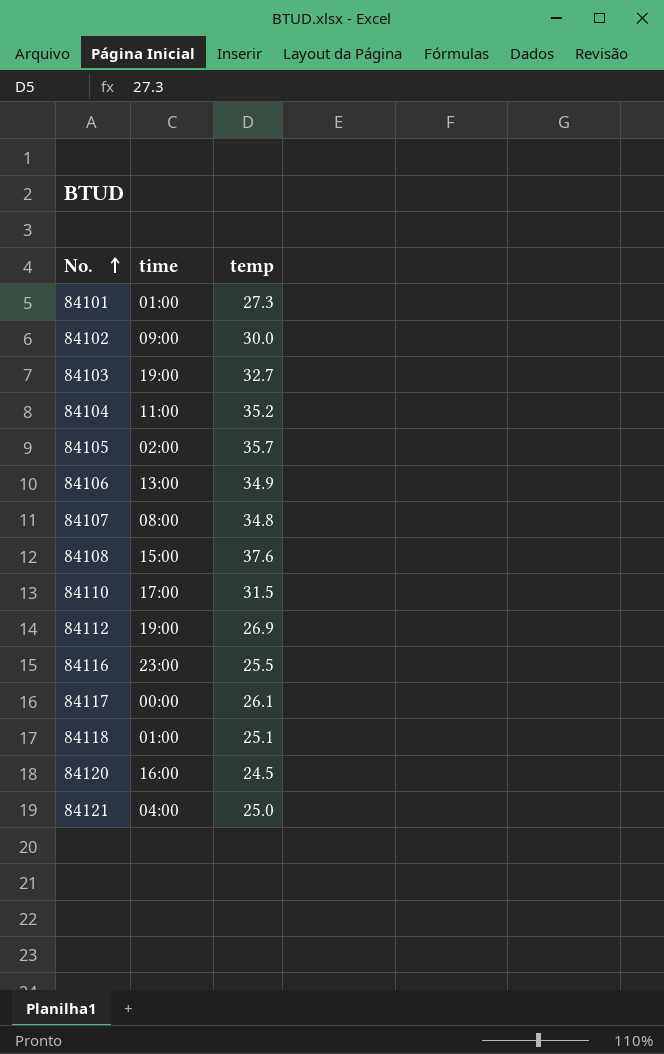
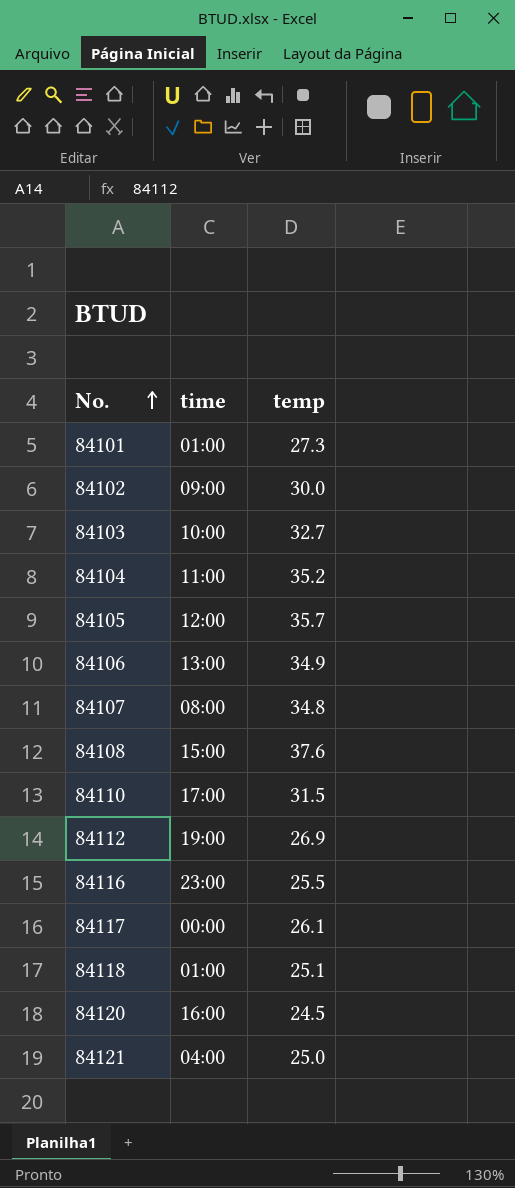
84103 | time: 19:00 -> 10:00
84105 | time: 02:00 -> 12:00

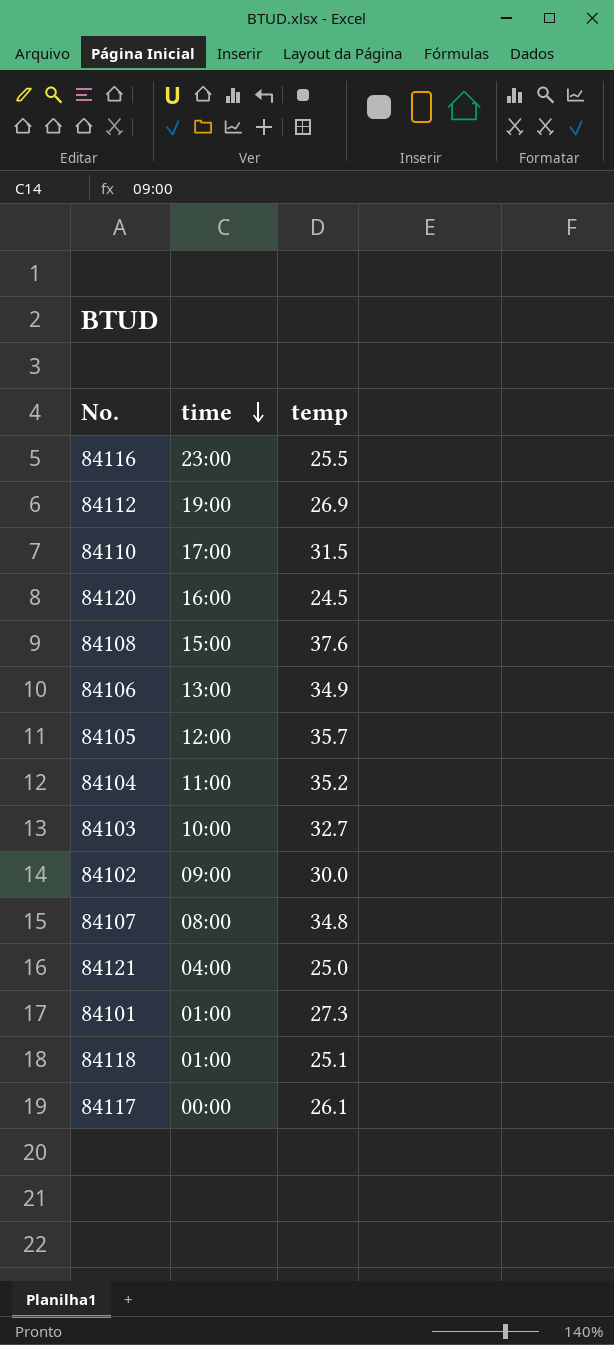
row order: No. ascending -> time descending

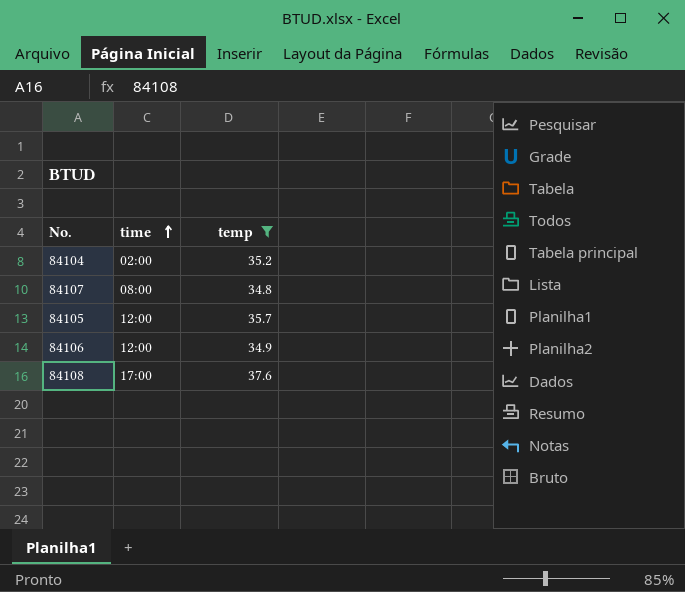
filter: none -> temp >= 34.8
row order: time descending -> time ascending
84104 | time: 11:00 -> 02:00
84106 | time: 13:00 -> 12:00
84108 | time: 15:00 -> 17:00

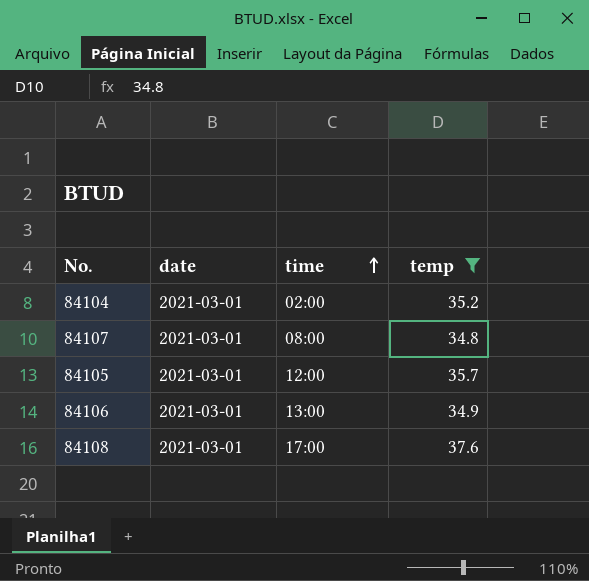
column date | position: none -> 2
84106 | time: 12:00 -> 13:00

